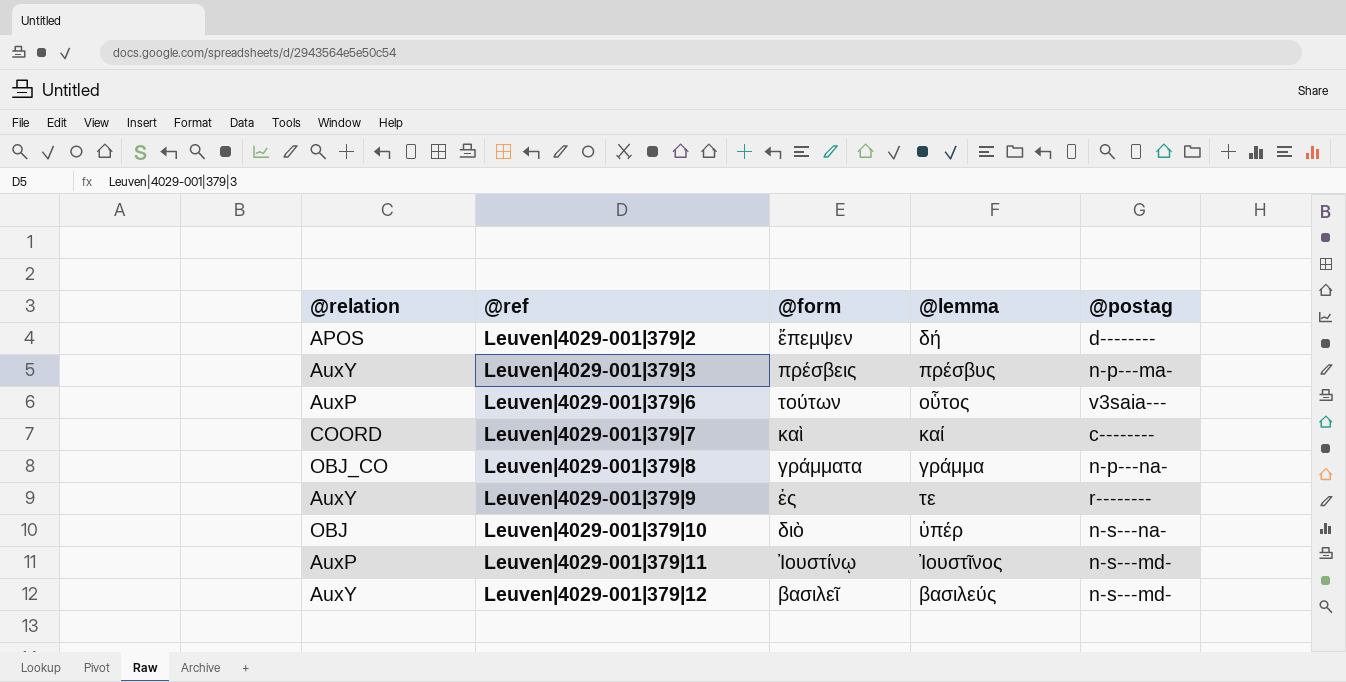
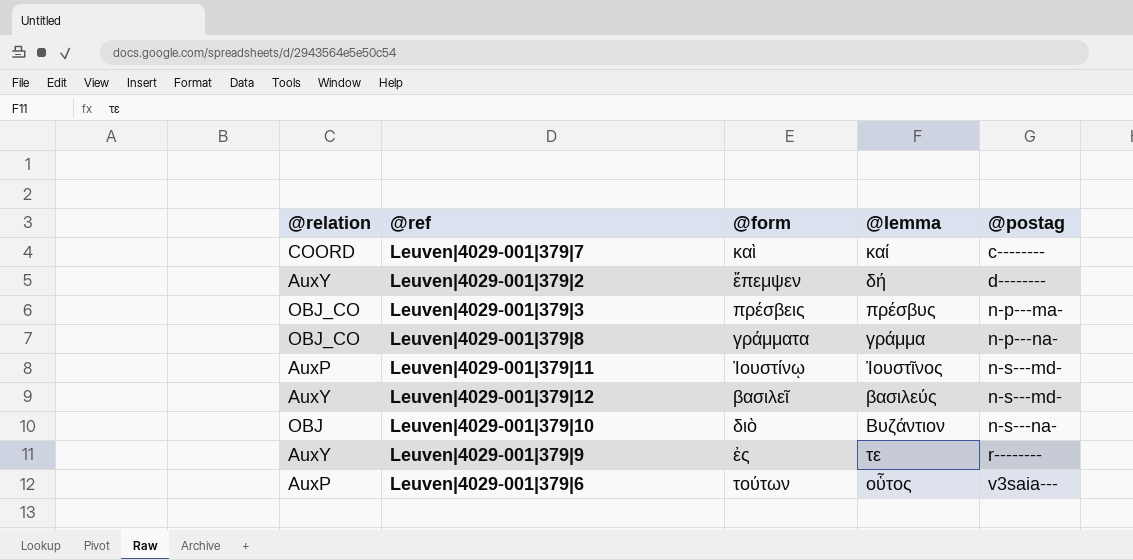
row order: @ref ascending -> @postag ascending
Leuven|4029-001|379|2 | @relation: APOS -> AuxY
Leuven|4029-001|379|3 | @relation: AuxY -> OBJ_CO
Leuven|4029-001|379|10 | @lemma: ὑπέρ -> Βυζάντιον

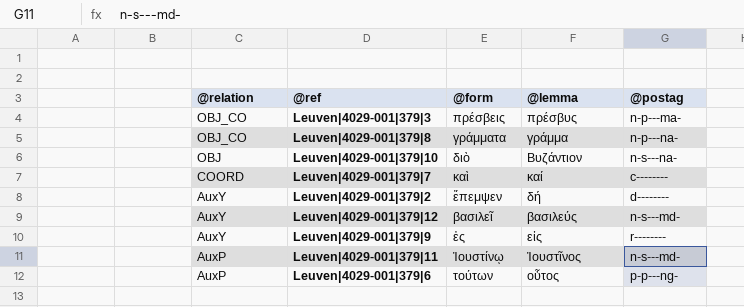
row order: @postag ascending -> @relation descending
Leuven|4029-001|379|9 | @lemma: τε -> εἰς
Leuven|4029-001|379|6 | @postag: v3saia--- -> p-p---ng-

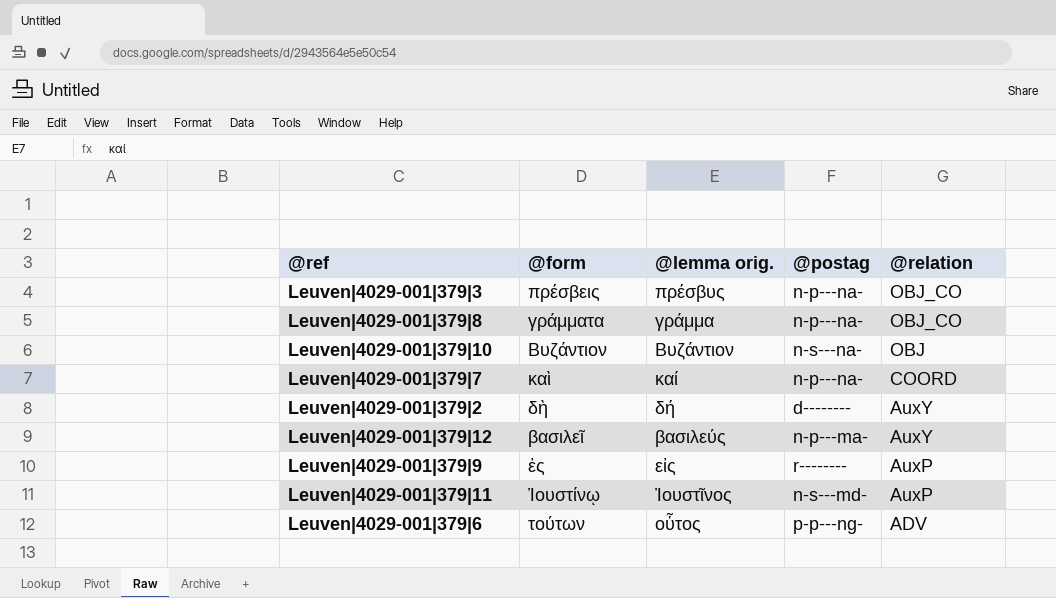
column name: @lemma -> @lemma orig.
column @relation | position: 1 -> 5
Leuven|4029-001|379|3 | @postag: n-p---ma- -> n-p---na-
Leuven|4029-001|379|10 | @form: διὸ -> Βυζάντιον
Leuven|4029-001|379|7 | @postag: c-------- -> n-p---na-
Leuven|4029-001|379|2 | @form: ἔπεμψεν -> δὴ
Leuven|4029-001|379|12 | @postag: n-s---md- -> n-p---ma-
Leuven|4029-001|379|9 | @relation: AuxY -> AuxP
Leuven|4029-001|379|6 | @relation: AuxP -> ADV

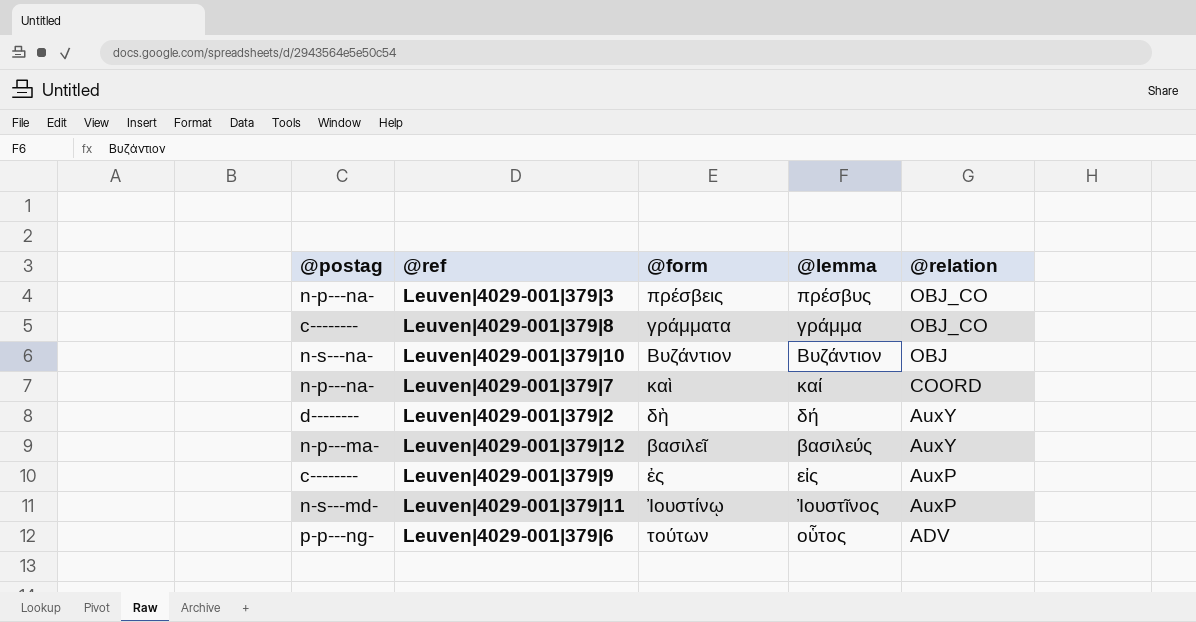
column @postag | position: 4 -> 1
column name: @lemma orig. -> @lemma
Leuven|4029-001|379|8 | @postag: n-p---na- -> c--------
Leuven|4029-001|379|9 | @postag: r-------- -> c--------

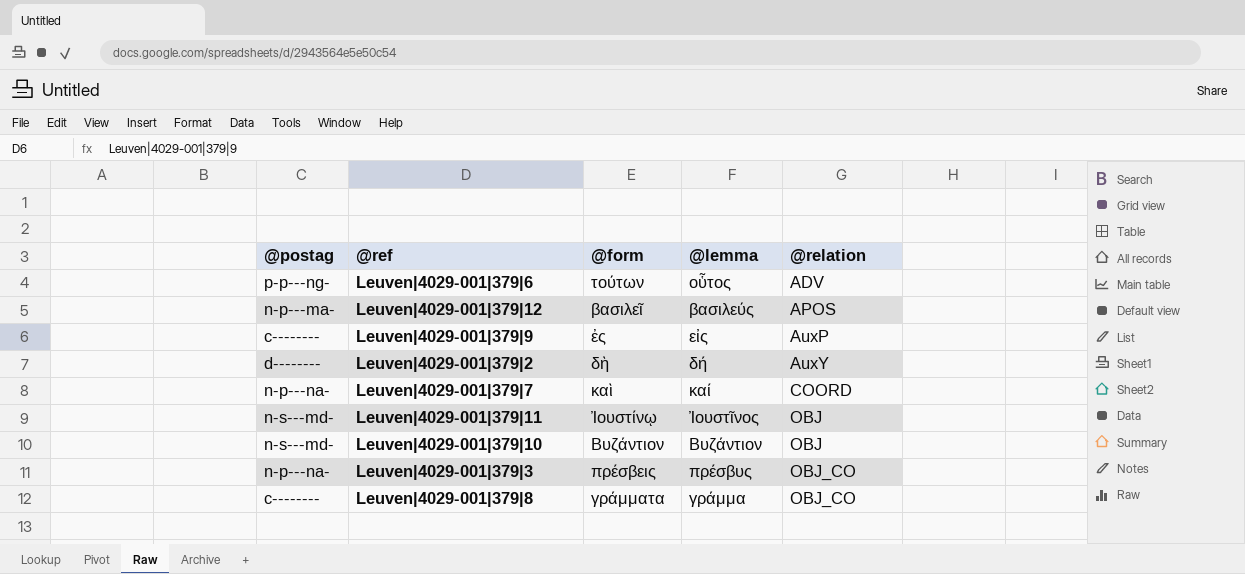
row order: @relation descending -> @relation ascending
Leuven|4029-001|379|12 | @relation: AuxY -> APOS
Leuven|4029-001|379|11 | @relation: AuxP -> OBJ
Leuven|4029-001|379|10 | @postag: n-s---na- -> n-s---md-

